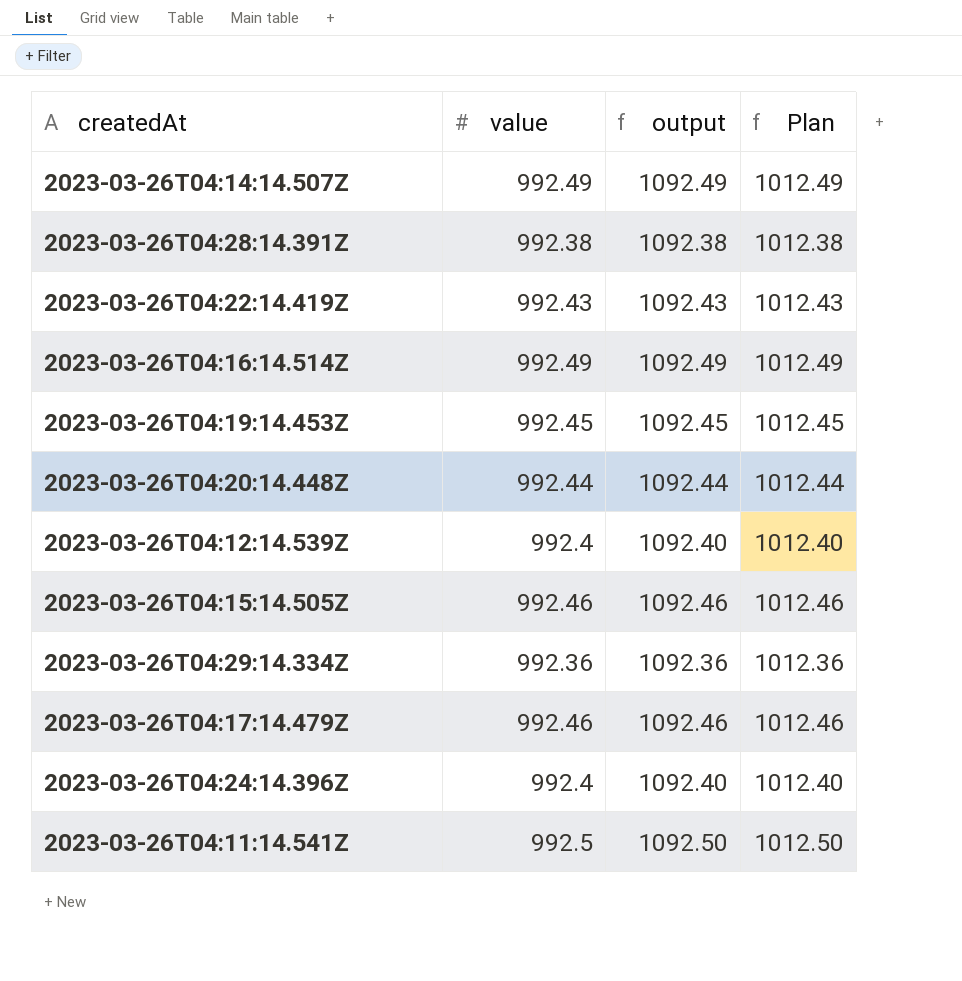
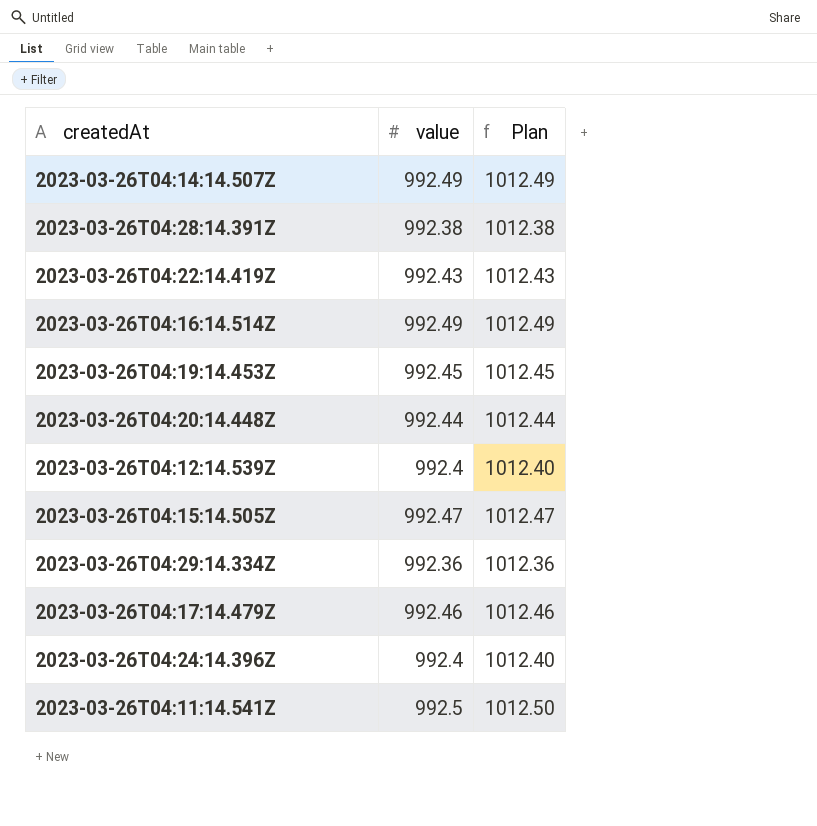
column output | formula: [value] + 100 -> none
2023-03-26T04:15:14.505Z | value: 992.46 -> 992.47
2023-03-26T04:15:14.505Z | Plan: 1012.46 -> 1012.47

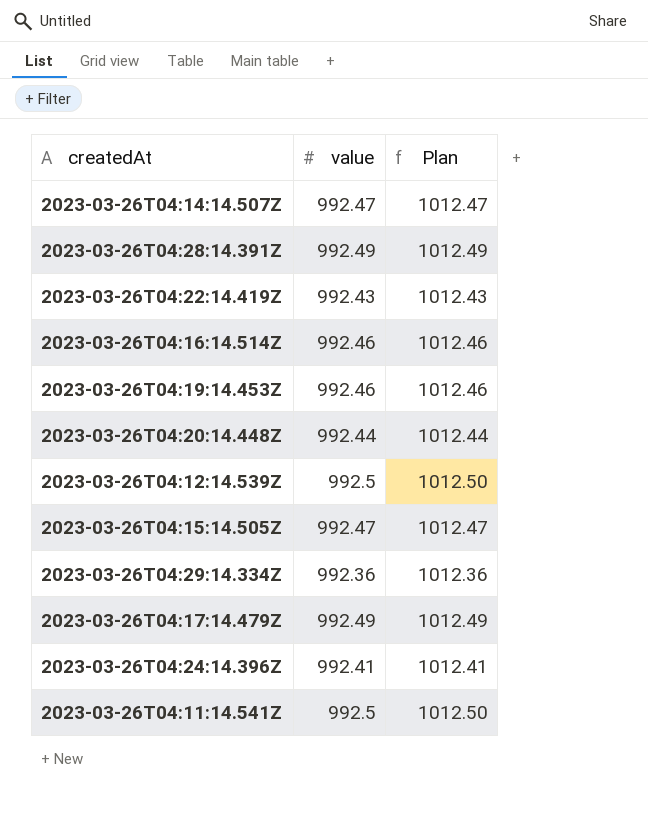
2023-03-26T04:14:14.507Z | value: 992.49 -> 992.47
2023-03-26T04:14:14.507Z | Plan: 1012.49 -> 1012.47
2023-03-26T04:28:14.391Z | value: 992.38 -> 992.49
2023-03-26T04:28:14.391Z | Plan: 1012.38 -> 1012.49
2023-03-26T04:16:14.514Z | value: 992.49 -> 992.46
2023-03-26T04:16:14.514Z | Plan: 1012.49 -> 1012.46
2023-03-26T04:19:14.453Z | value: 992.45 -> 992.46
2023-03-26T04:19:14.453Z | Plan: 1012.45 -> 1012.46
2023-03-26T04:12:14.539Z | value: 992.4 -> 992.5
2023-03-26T04:12:14.539Z | Plan: 1012.40 -> 1012.50
2023-03-26T04:17:14.479Z | value: 992.46 -> 992.49
2023-03-26T04:17:14.479Z | Plan: 1012.46 -> 1012.49
2023-03-26T04:24:14.396Z | value: 992.4 -> 992.41
2023-03-26T04:24:14.396Z | Plan: 1012.40 -> 1012.41

